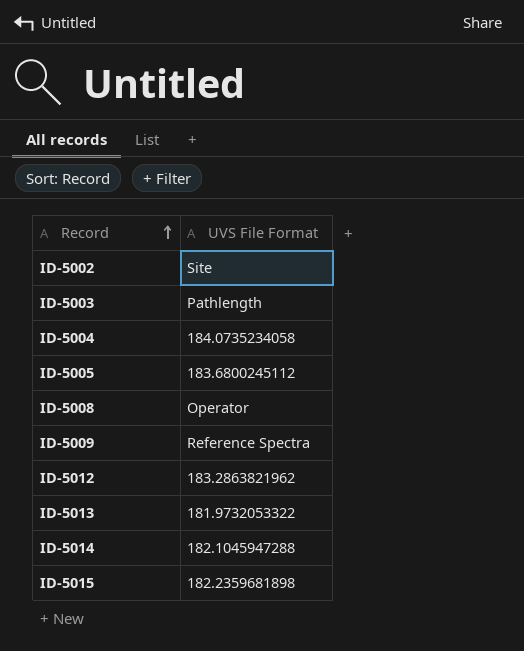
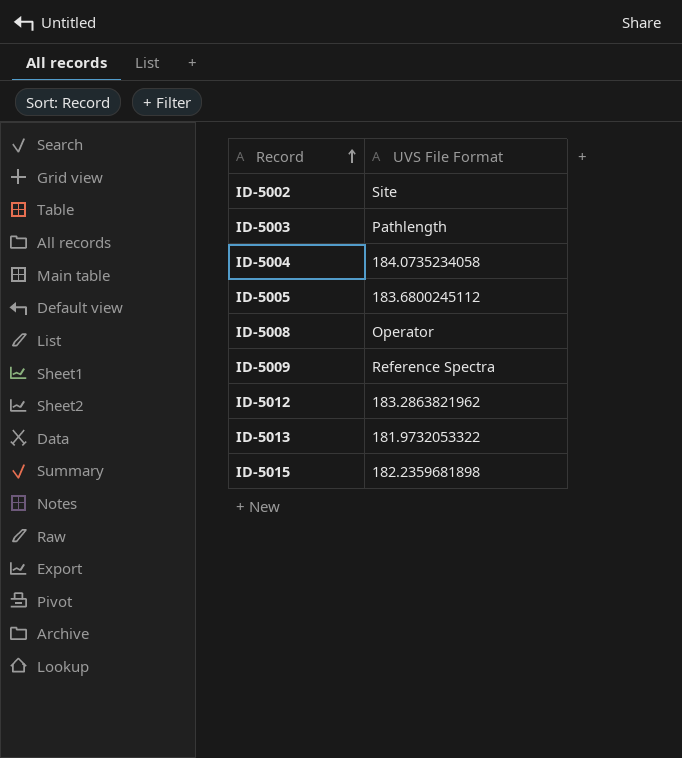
row ID-5014: 182.1045947288 -> none

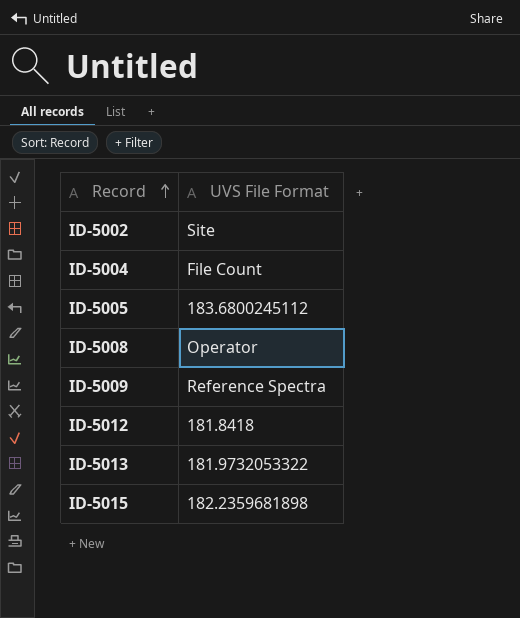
row ID-5003: Pathlength -> none
ID-5004 | UVS File Format: 184.0735234058 -> File Count
ID-5012 | UVS File Format: 183.2863821962 -> 181.8418

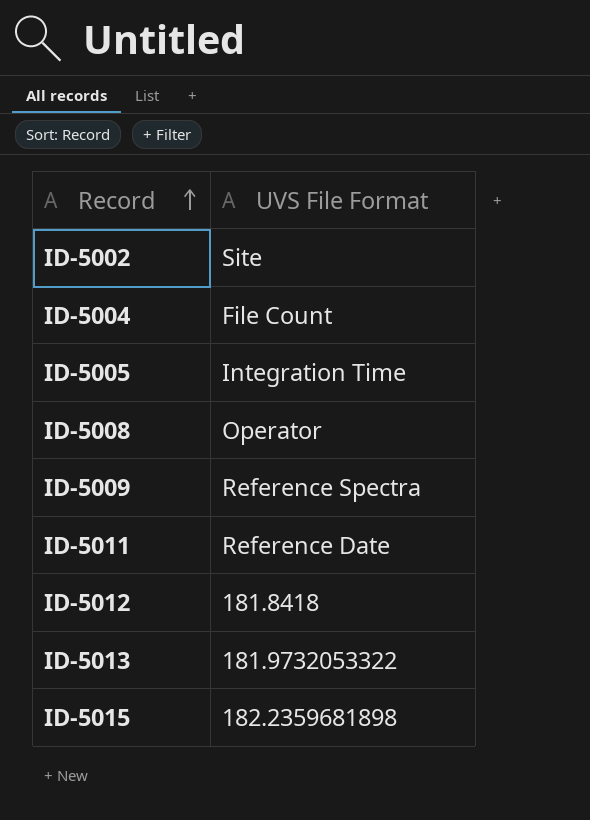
ID-5005 | UVS File Format: 183.6800245112 -> Integration Time
row ID-5011: none -> Reference Date

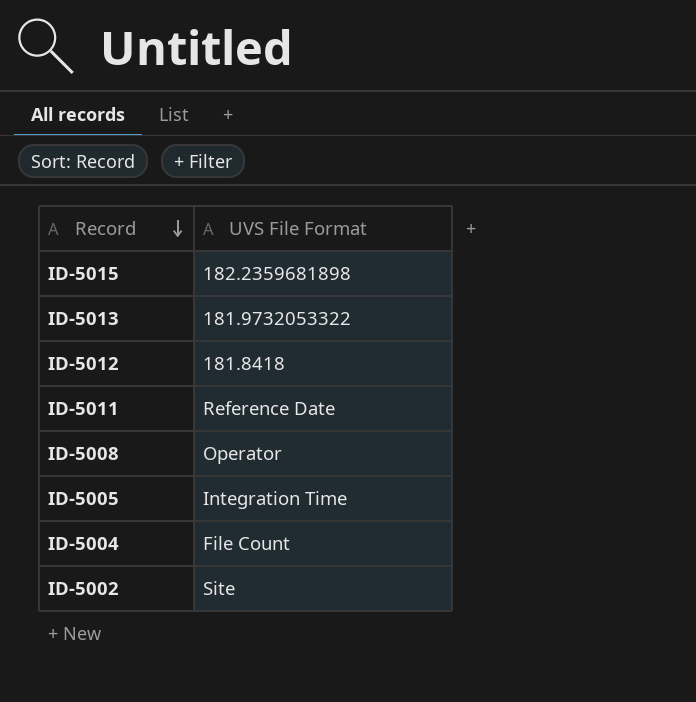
row order: Record ascending -> Record descending
row ID-5009: Reference Spectra -> none

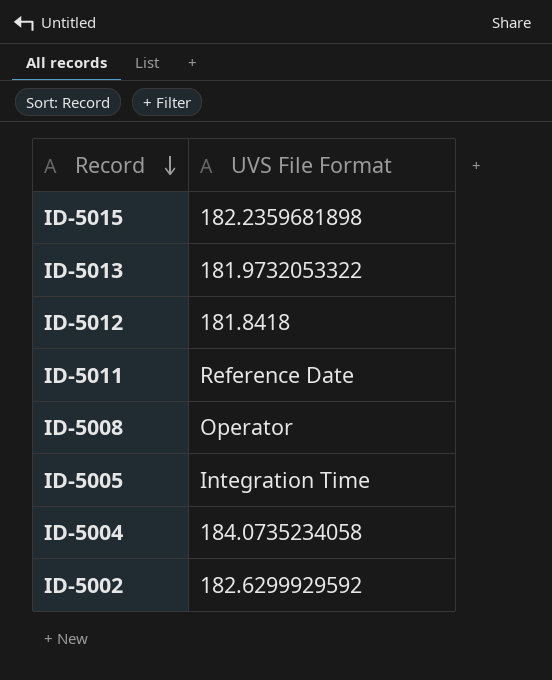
ID-5004 | UVS File Format: File Count -> 184.0735234058
ID-5002 | UVS File Format: Site -> 182.6299929592

